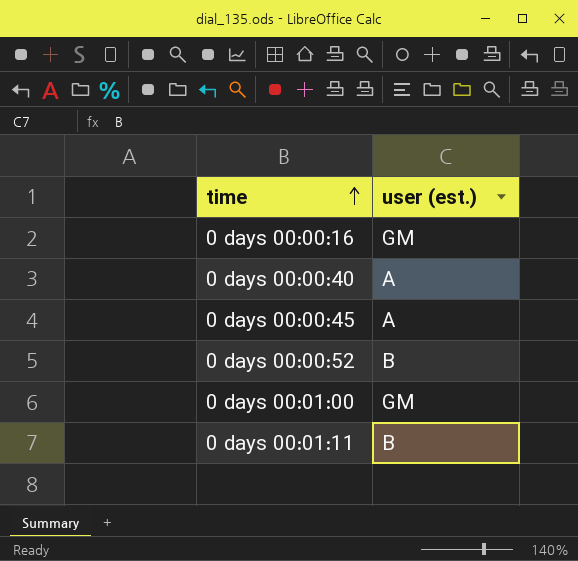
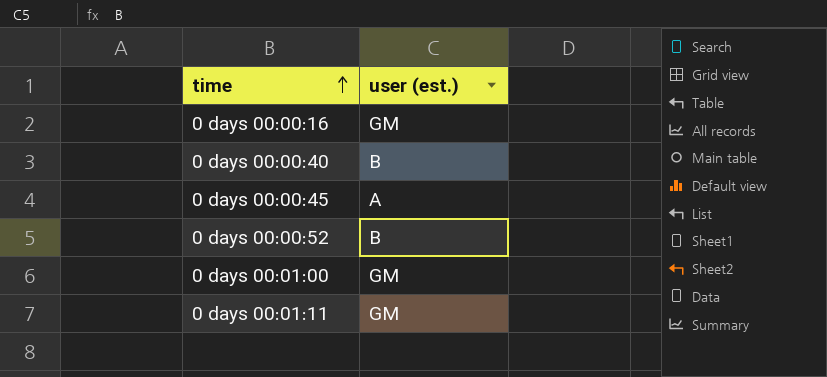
0 days 00:00:40 | user (est.): A -> B
0 days 00:01:11 | user (est.): B -> GM

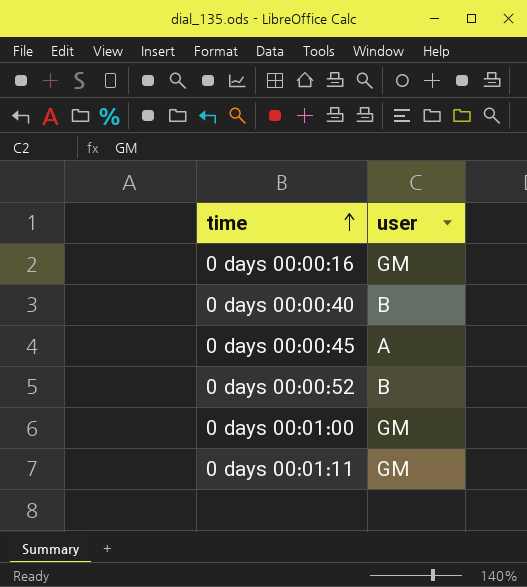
column name: user (est.) -> user

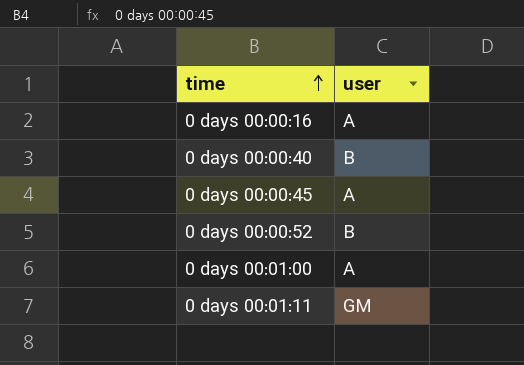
0 days 00:00:16 | user: GM -> A
0 days 00:01:00 | user: GM -> A

